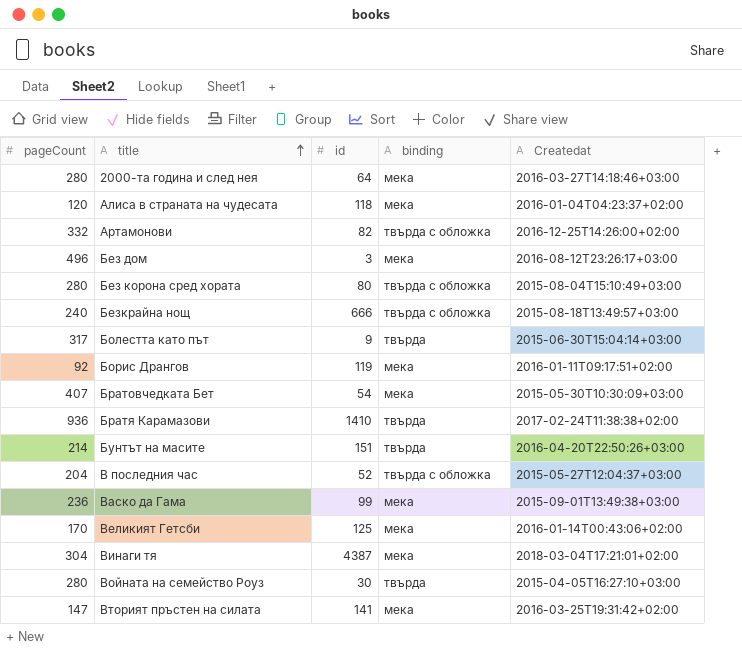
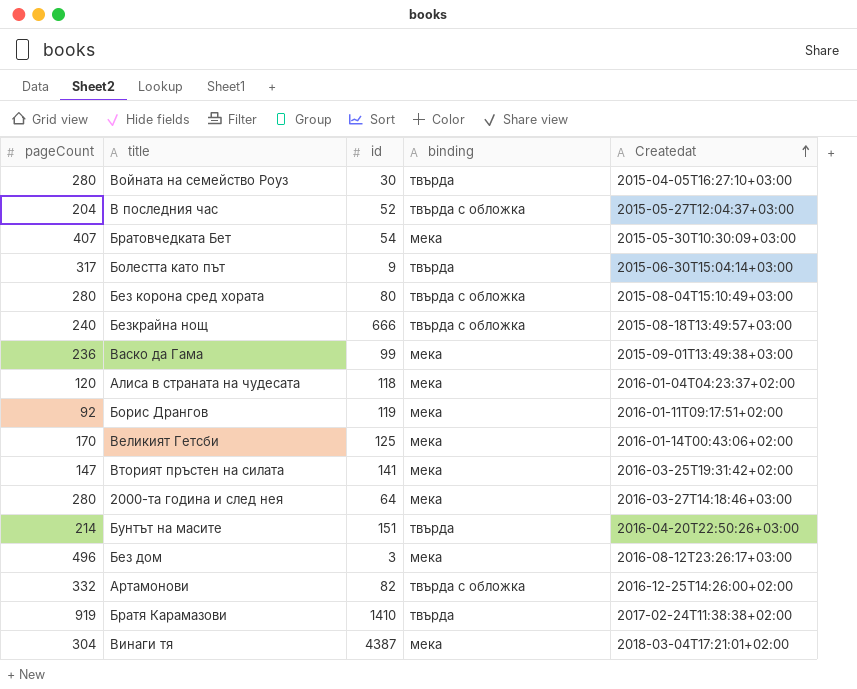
row order: title ascending -> Createdat ascending
Братя Карамазови | pageCount: 936 -> 919

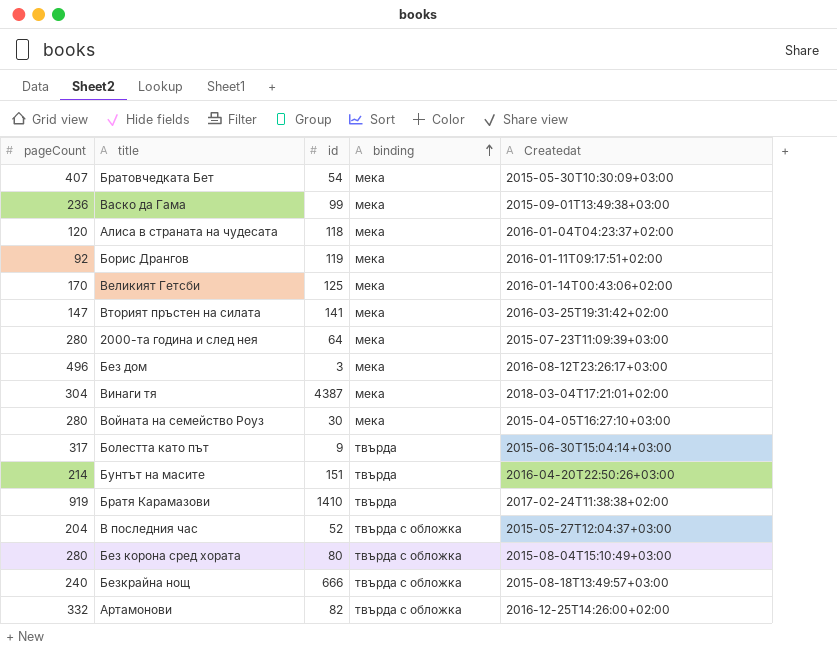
row order: Createdat ascending -> binding ascending
2000-та година и след нея | Createdat: 2016-03-27T14:18:46+03:00 -> 2015-07-23T11:09:39+03:00
Войната на семейство Роуз | binding: твърда -> мека

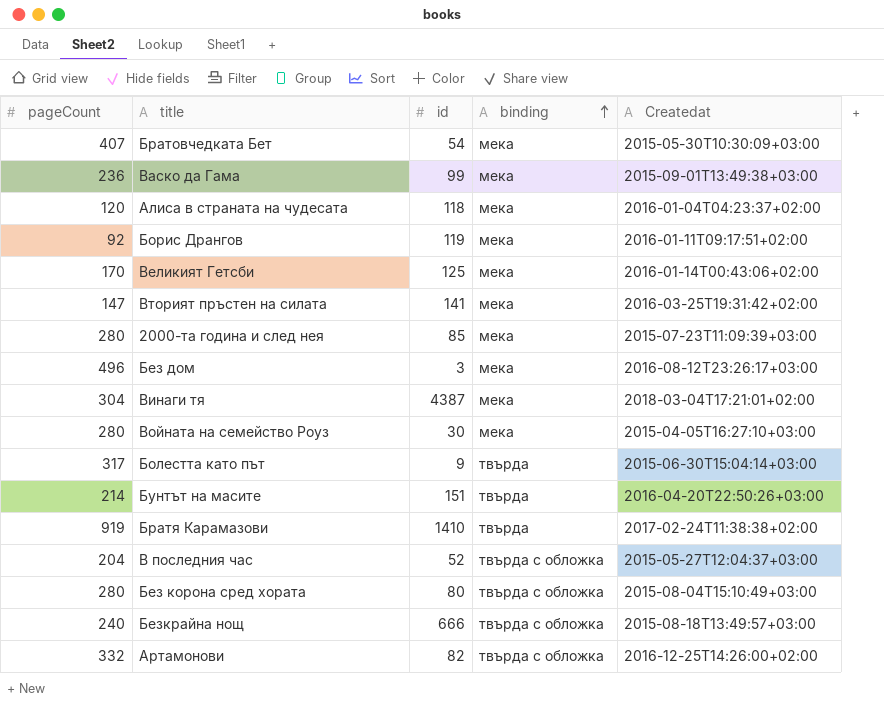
2000-та година и след нея | id: 64 -> 85

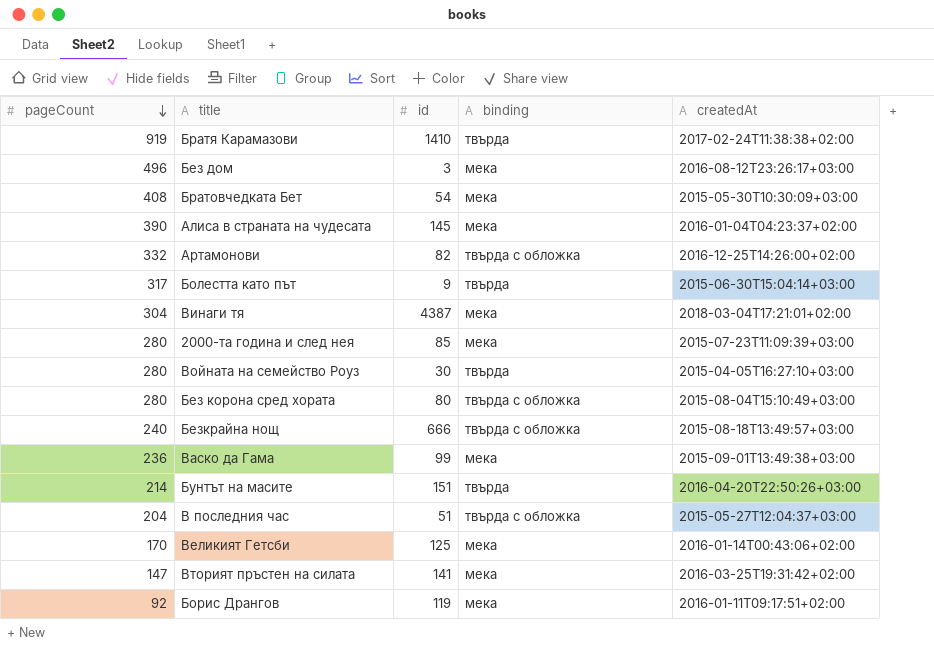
row order: binding ascending -> pageCount descending
column name: Createdat -> createdAt
Братовчедката Бет | pageCount: 407 -> 408
Алиса в страната на чудесата | pageCount: 120 -> 390
Алиса в страната на чудесата | id: 118 -> 145
Войната на семейство Роуз | binding: мека -> твърда
В последния час | id: 52 -> 51

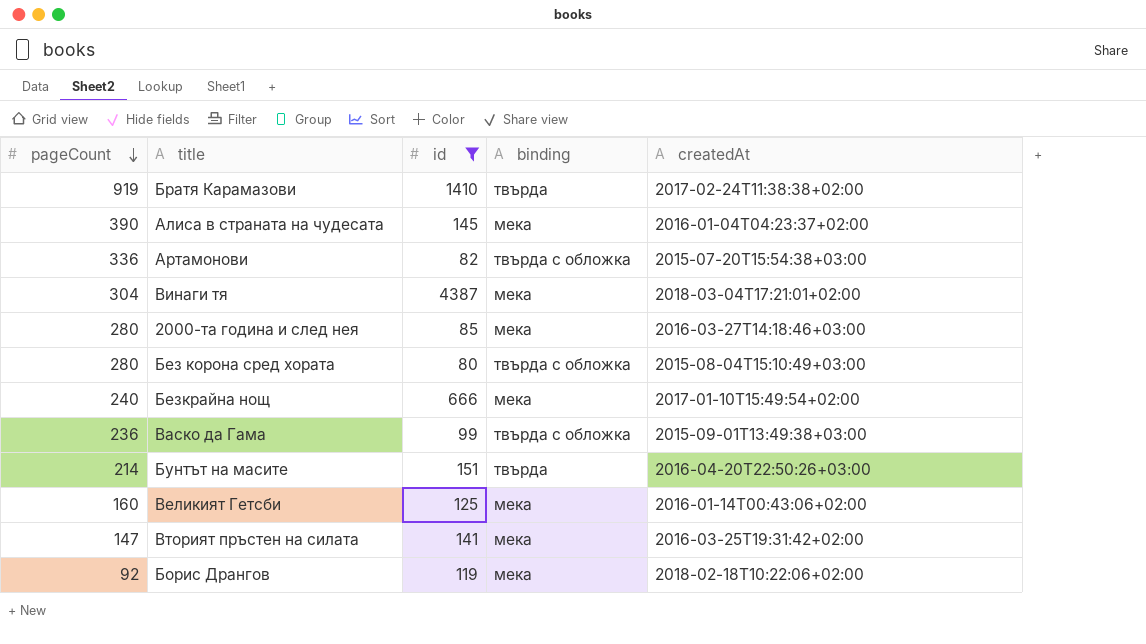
filter: none -> id >= 80
Артамонови | pageCount: 332 -> 336
Артамонови | createdAt: 2016-12-25T14:26:00+02:00 -> 2015-07-20T15:54:38+03:00
2000-та година и след нея | createdAt: 2015-07-23T11:09:39+03:00 -> 2016-03-27T14:18:46+03:00
Безкрайна нощ | binding: твърда с обложка -> мека
Безкрайна нощ | createdAt: 2015-08-18T13:49:57+03:00 -> 2017-01-10T15:49:54+02:00
Васко да Гама | binding: мека -> твърда с обложка
Великият Гетсби | pageCount: 170 -> 160
Борис Дрангов | createdAt: 2016-01-11T09:17:51+02:00 -> 2018-02-18T10:22:06+02:00

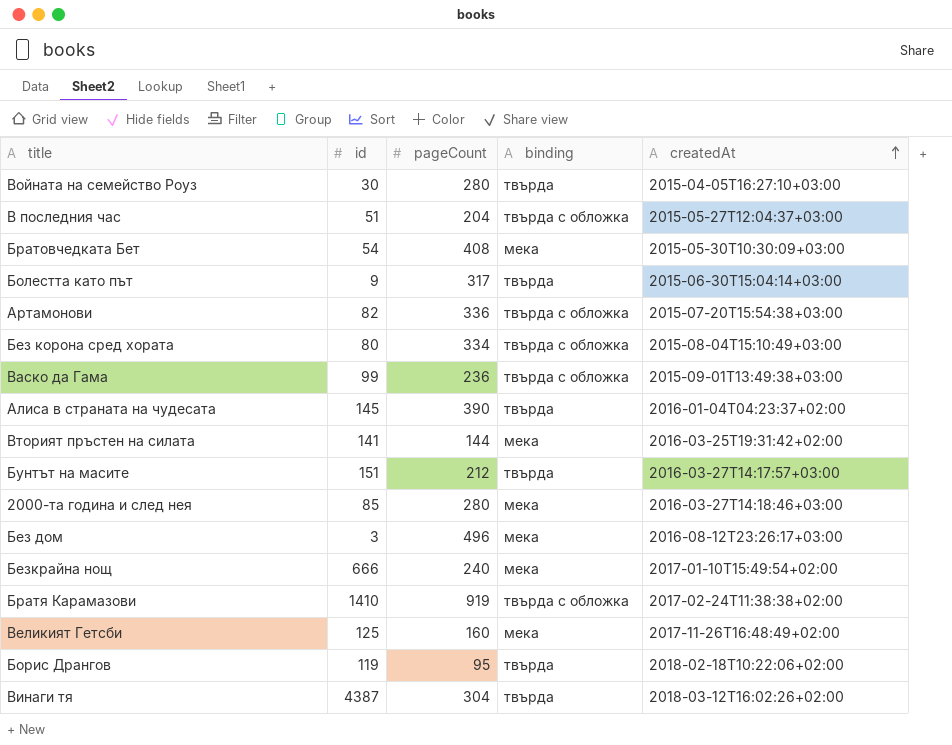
filter: id >= 80 -> none
row order: pageCount descending -> createdAt ascending
column pageCount | position: 1 -> 3
Без корона сред хората | pageCount: 280 -> 334
Алиса в страната на чудесата | binding: мека -> твърда
Вторият пръстен на силата | pageCount: 147 -> 144
Бунтът на масите | pageCount: 214 -> 212
Бунтът на масите | createdAt: 2016-04-20T22:50:26+03:00 -> 2016-03-27T14:17:57+03:00
Братя Карамазови | binding: твърда -> твърда с обложка
Великият Гетсби | createdAt: 2016-01-14T00:43:06+02:00 -> 2017-11-26T16:48:49+02:00
Борис Дрангов | pageCount: 92 -> 95
Борис Дрангов | binding: мека -> твърда
Винаги тя | binding: мека -> твърда
Винаги тя | createdAt: 2018-03-04T17:21:01+02:00 -> 2018-03-12T16:02:26+02:00

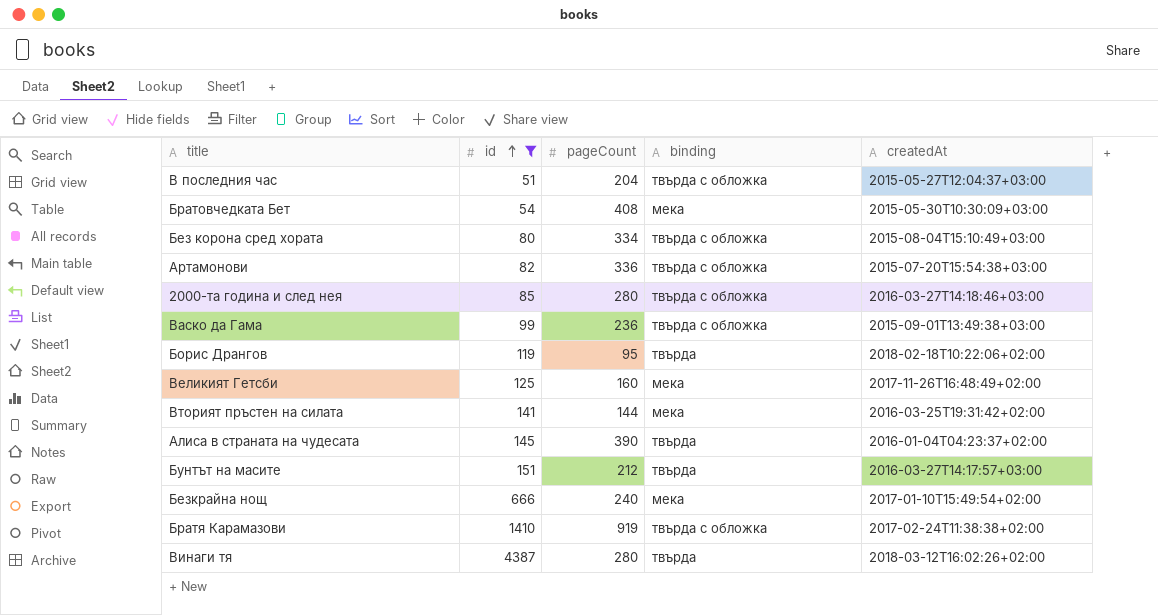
filter: none -> id >= 51
row order: createdAt ascending -> id ascending
2000-та година и след нея | binding: мека -> твърда с обложка
Винаги тя | pageCount: 304 -> 280

